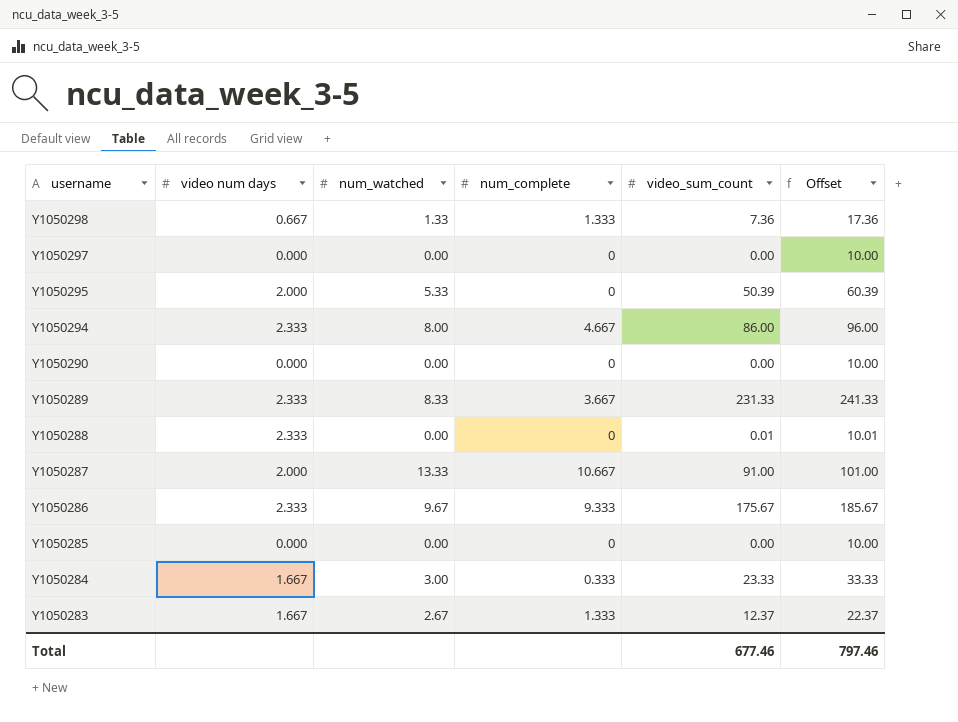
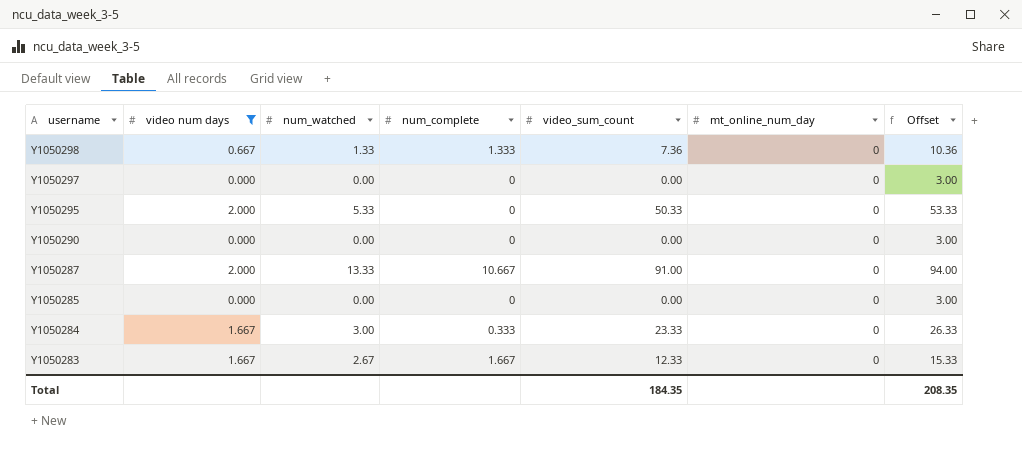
filter: none -> video num days != 2.333
column mt_online_num_day | position: none -> 6
column Offset | formula: [video_sum_count] + 10 -> [video_sum_count] + 3
Y1050295 | video_sum_count: 50.39 -> 50.33
Y1050283 | num_complete: 1.333 -> 1.667
Y1050283 | video_sum_count: 12.37 -> 12.33
Total | video_sum_count: 677.46 -> 184.35
Total | Offset: 797.46 -> 208.35

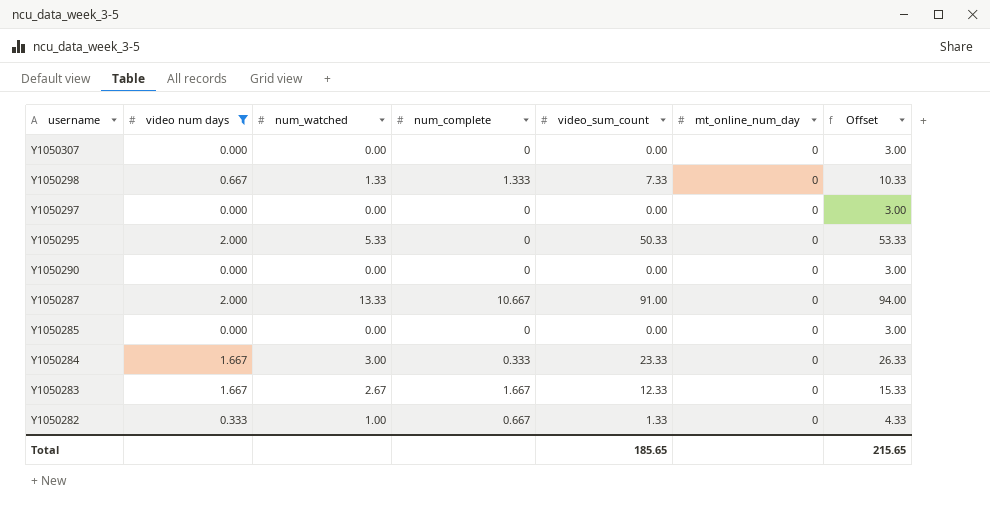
row Y1050307: none -> 0.000 | 0.00 | 0 | 0.00 | 0 | 3.00
Y1050298 | video_sum_count: 7.36 -> 7.33
Y1050298 | Offset: 10.36 -> 10.33
row Y1050282: none -> 0.333 | 1.00 | 0.667 | 1.33 | 0 | 4.33
Total | video_sum_count: 184.35 -> 185.65
Total | Offset: 208.35 -> 215.65

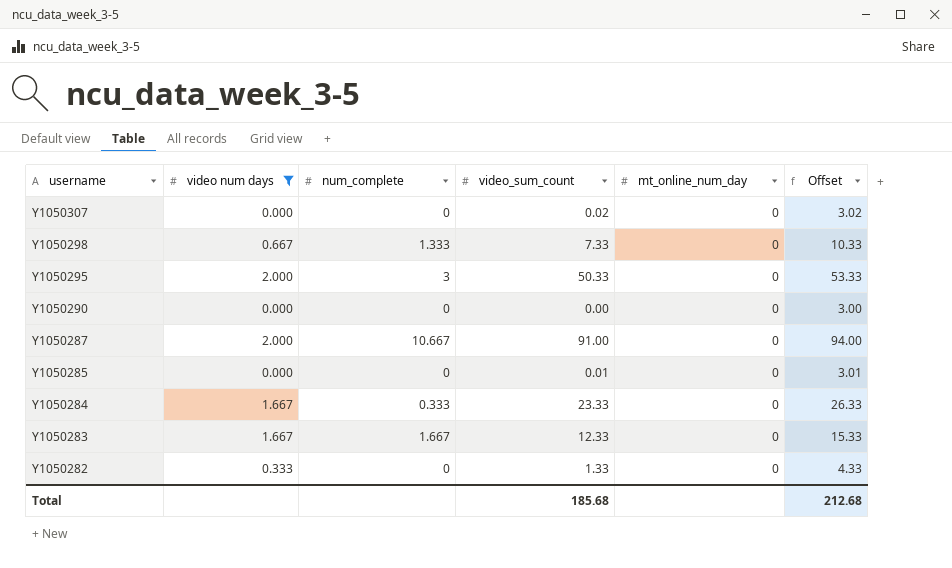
column num_watched | position: 3 -> none
row Y1050297: 0.000 | 0.00 | 0 | 0.00 | 0 | 3.00 -> none
Y1050307 | video_sum_count: 0.00 -> 0.02
Y1050307 | Offset: 3.00 -> 3.02
Y1050295 | num_complete: 0 -> 3
Y1050285 | video_sum_count: 0.00 -> 0.01
Y1050285 | Offset: 3.00 -> 3.01
Y1050282 | num_complete: 0.667 -> 0
Total | video_sum_count: 185.65 -> 185.68
Total | Offset: 215.65 -> 212.68

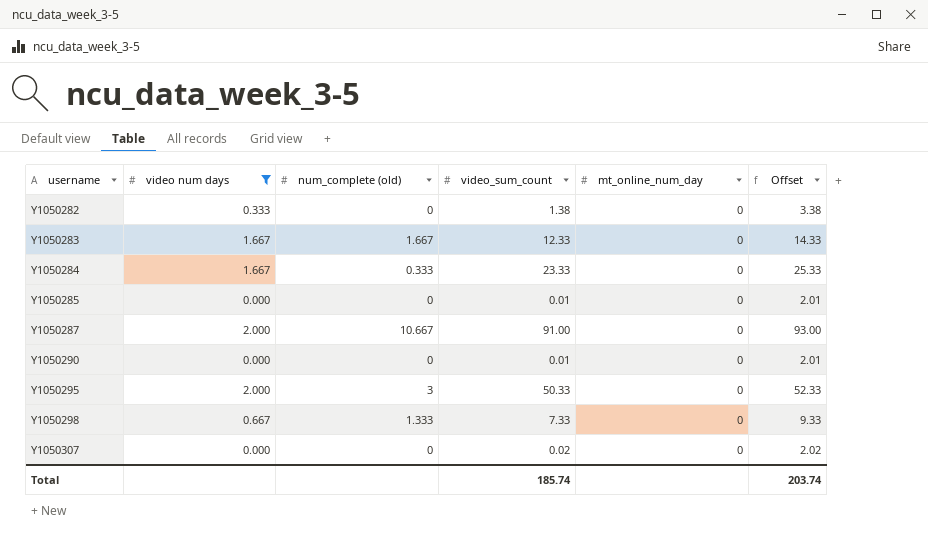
row order: username descending -> username ascending
column name: num_complete -> num_complete (old)
column Offset | formula: [video_sum_count] + 3 -> [video_sum_count] + 2
Y1050282 | video_sum_count: 1.33 -> 1.38
Y1050290 | video_sum_count: 0.00 -> 0.01
Total | video_sum_count: 185.68 -> 185.74
Total | Offset: 212.68 -> 203.74

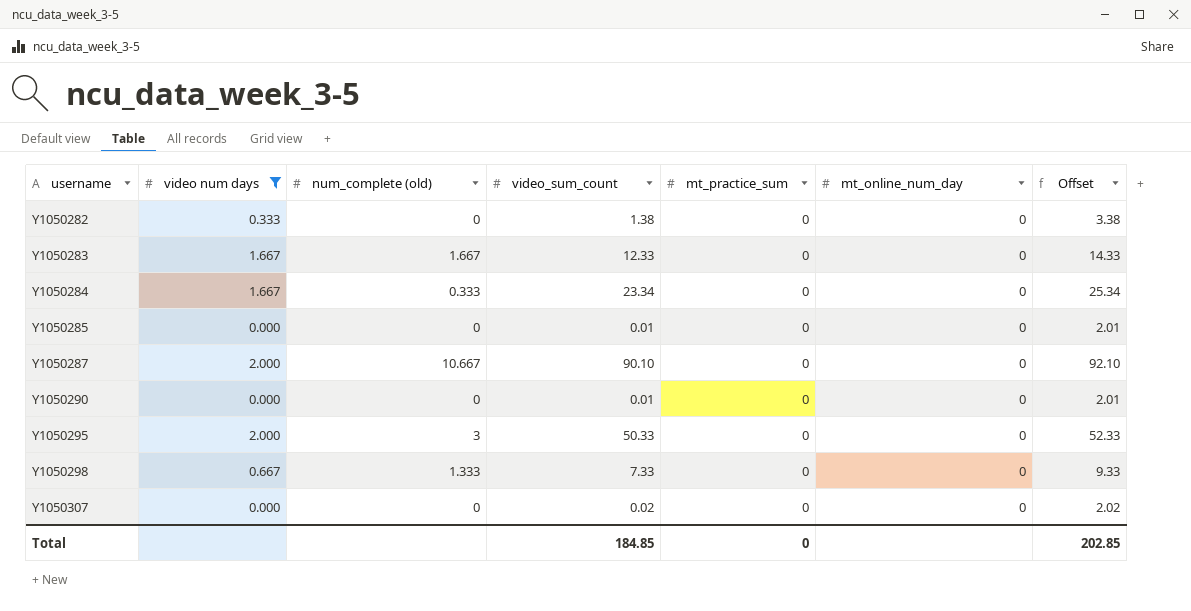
column mt_practice_sum | position: none -> 5
Y1050284 | video_sum_count: 23.33 -> 23.34
Y1050284 | Offset: 25.33 -> 25.34
Y1050287 | video_sum_count: 91.00 -> 90.10
Y1050287 | Offset: 93.00 -> 92.10
Total | video_sum_count: 185.74 -> 184.85
Total | Offset: 203.74 -> 202.85

